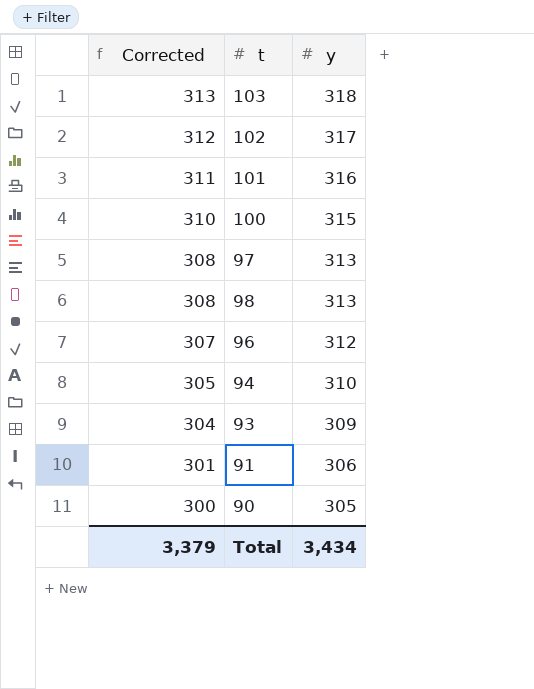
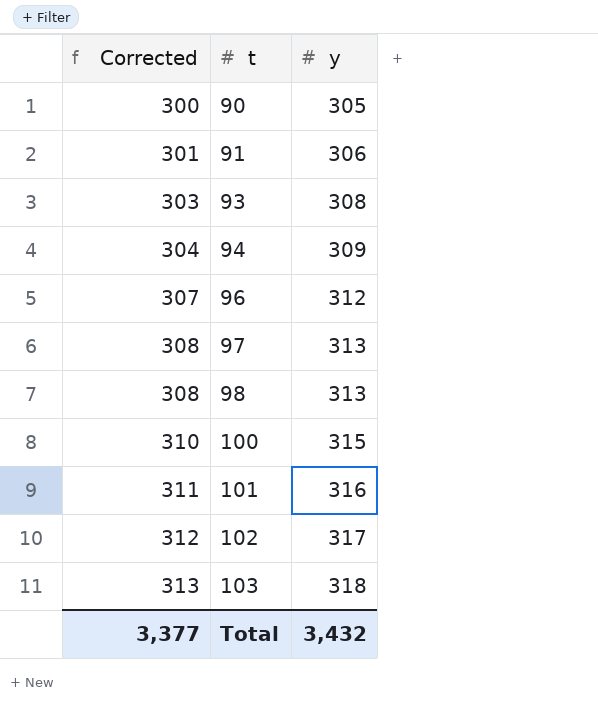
row order: Corrected descending -> Corrected ascending
93 | Corrected: 304 -> 303
93 | y: 309 -> 308
94 | Corrected: 305 -> 304
94 | y: 310 -> 309
Total | Corrected: 3,379 -> 3,377
Total | y: 3,434 -> 3,432

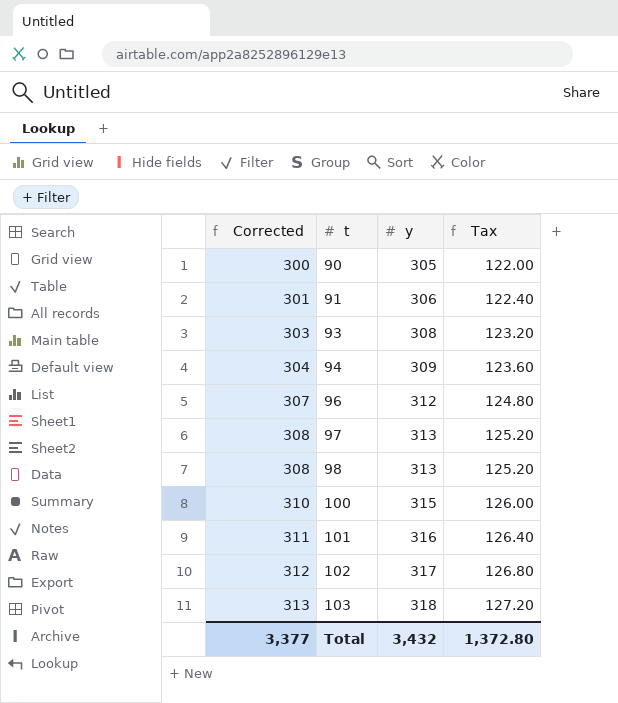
column Tax | formula: none -> [y] * 0.4

